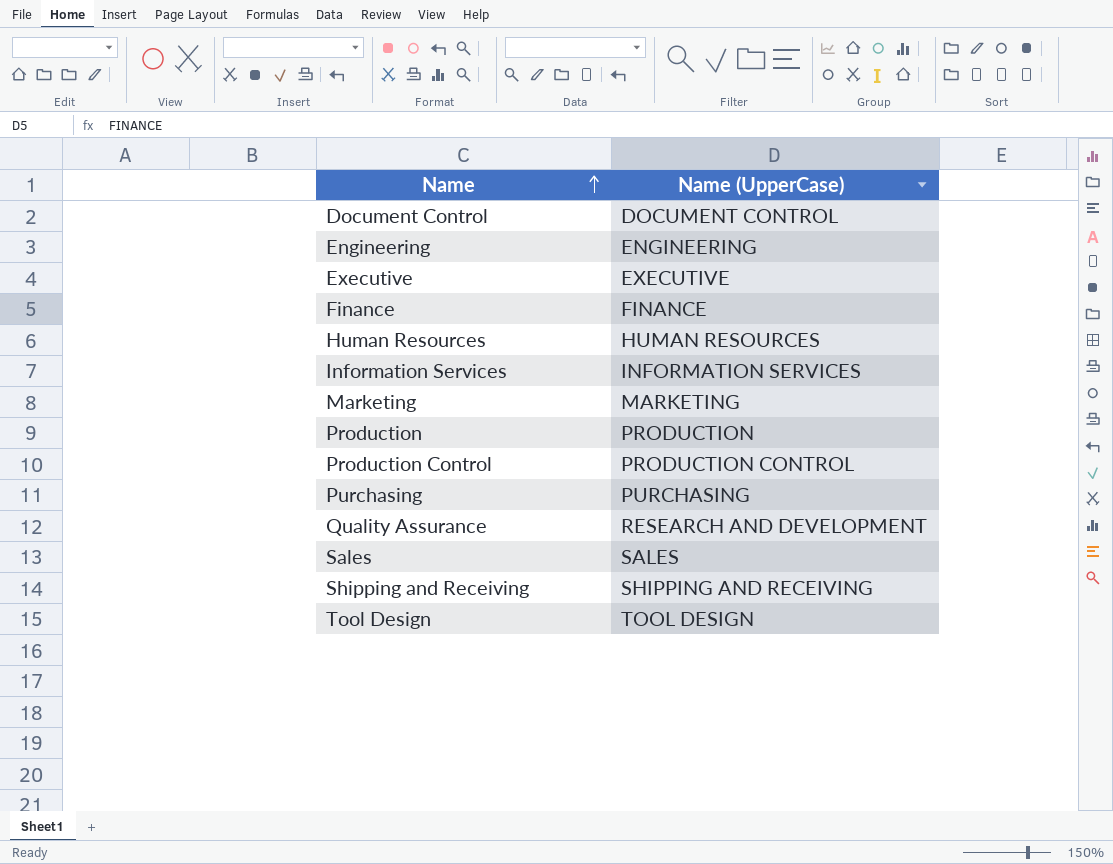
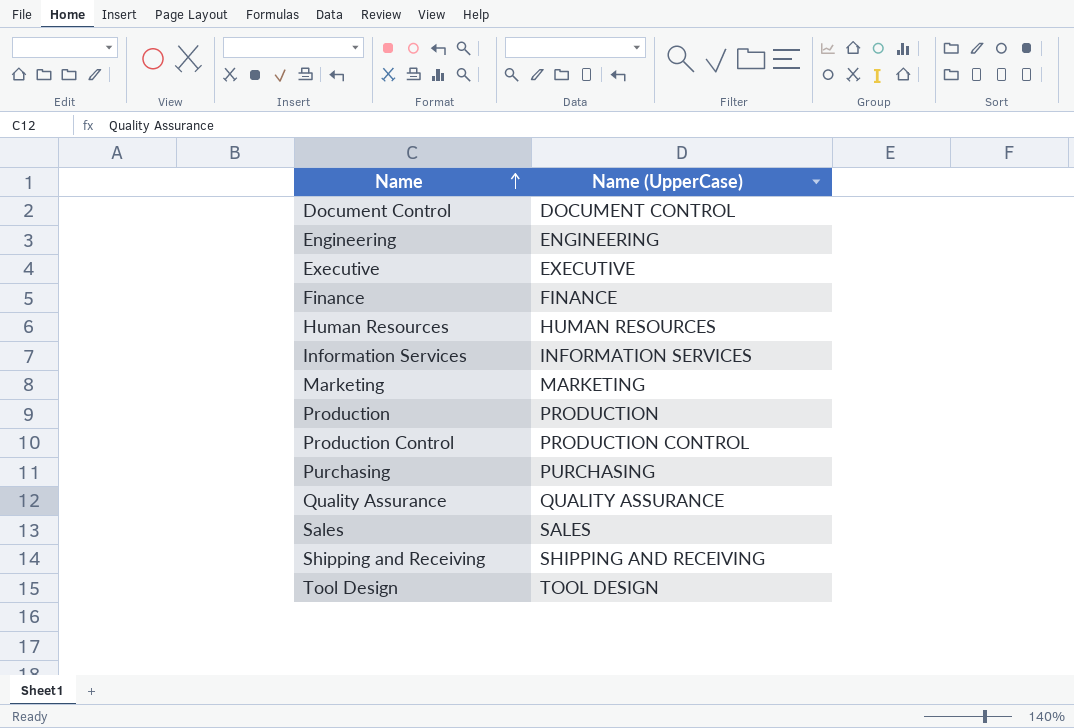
Quality Assurance | Name (UpperCase): RESEARCH AND DEVELOPMENT -> QUALITY ASSURANCE

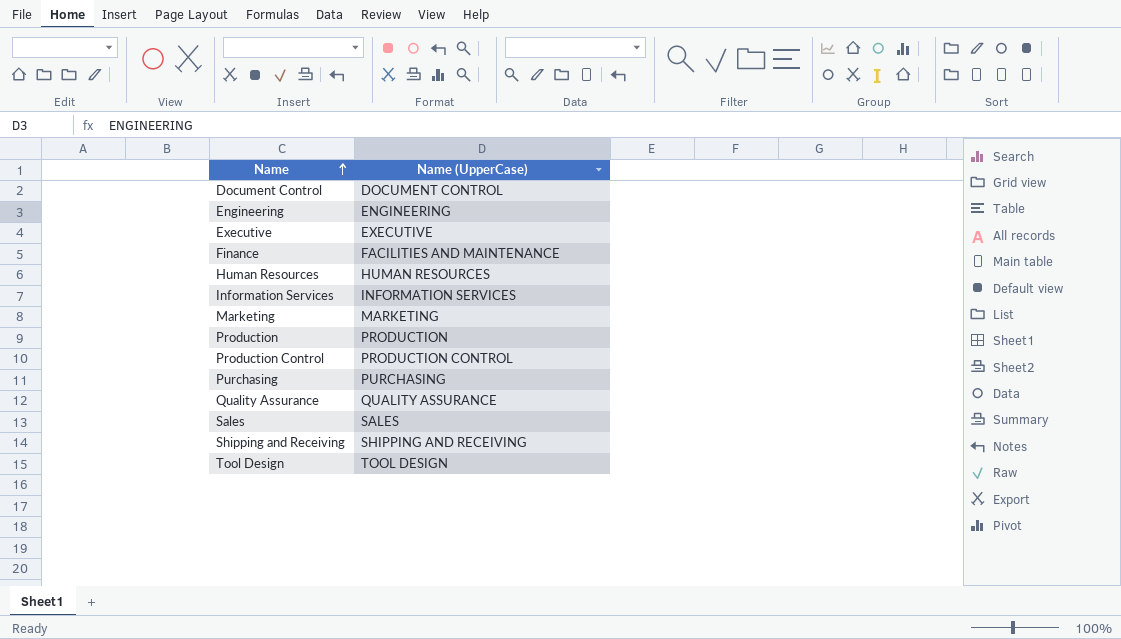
Finance | Name (UpperCase): FINANCE -> FACILITIES AND MAINTENANCE

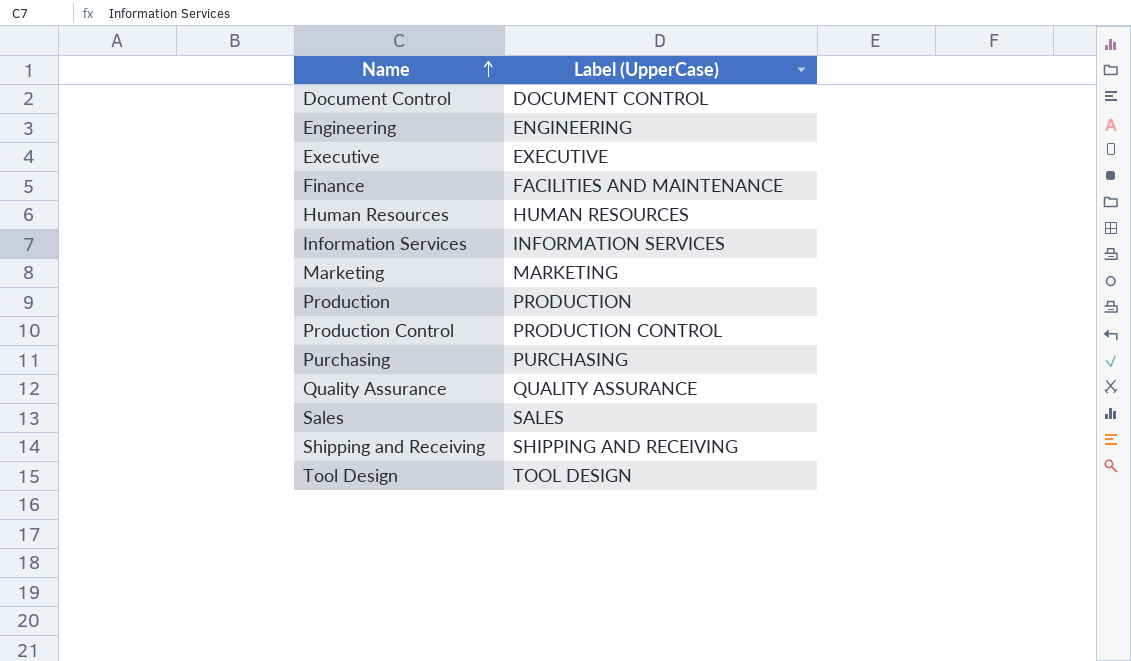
column name: Name (UpperCase) -> Label (UpperCase)

